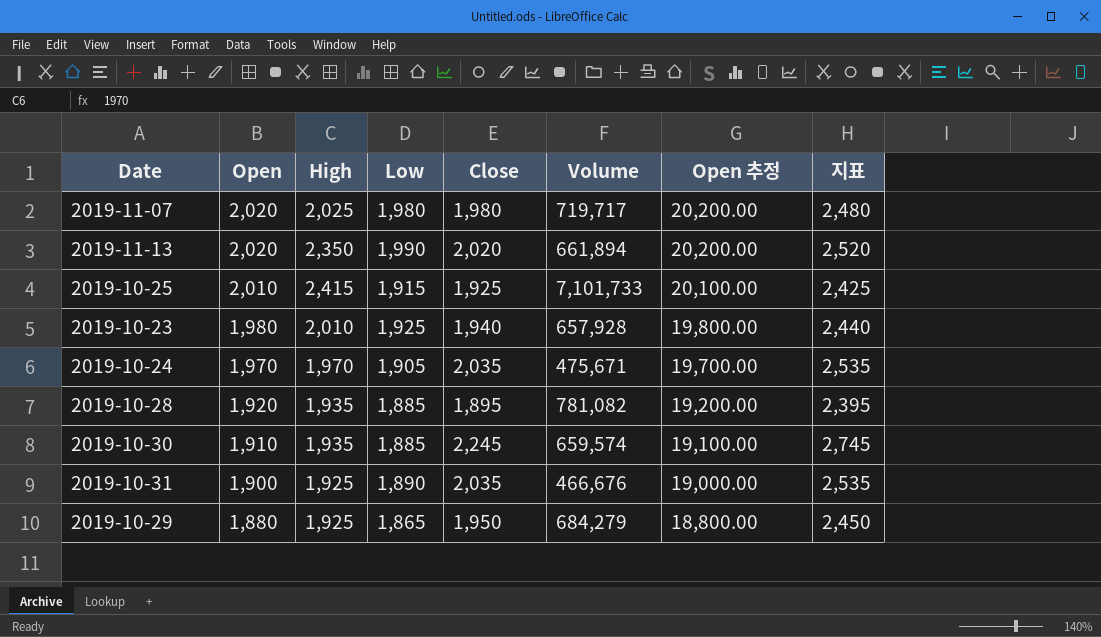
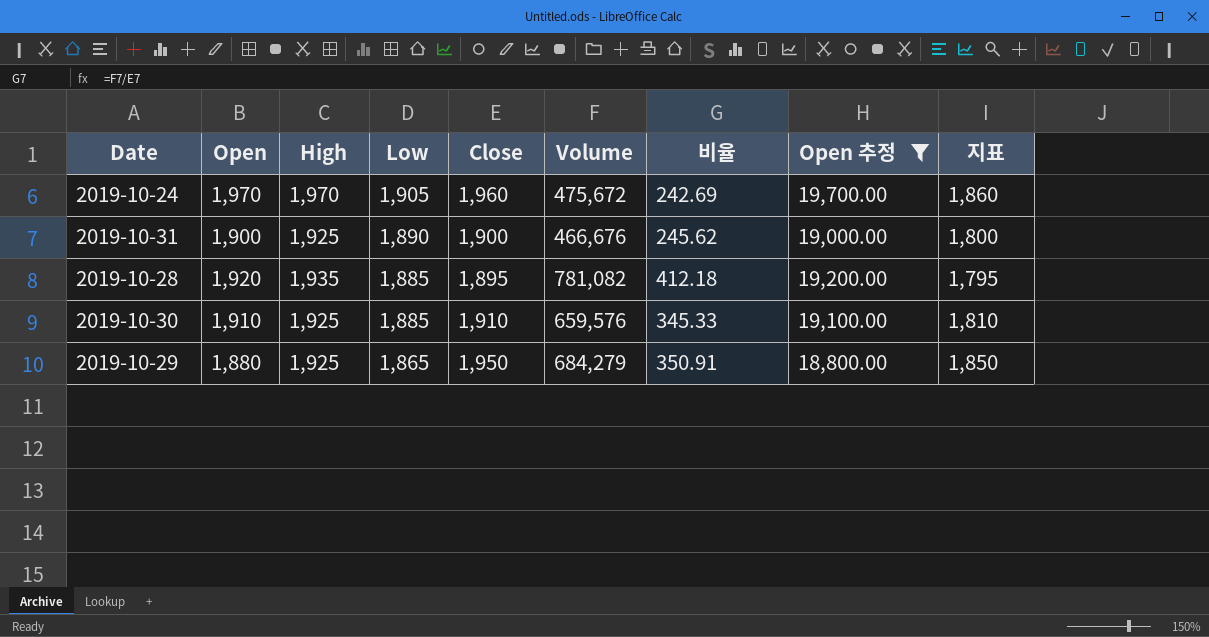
filter: none -> Open 추정 <= 19,700.00
row order: Open descending -> Low descending
column 비율 | formula: none -> [Volume] / [Close]
column 지표 | formula: [Close] + 500 -> [Close] - 100
2019-10-24 | Close: 2,035 -> 1,960
2019-10-24 | Volume: 475,671 -> 475,672
2019-10-31 | Close: 2,035 -> 1,900
2019-10-30 | High: 1,935 -> 1,925
2019-10-30 | Close: 2,245 -> 1,910
2019-10-30 | Volume: 659,574 -> 659,576

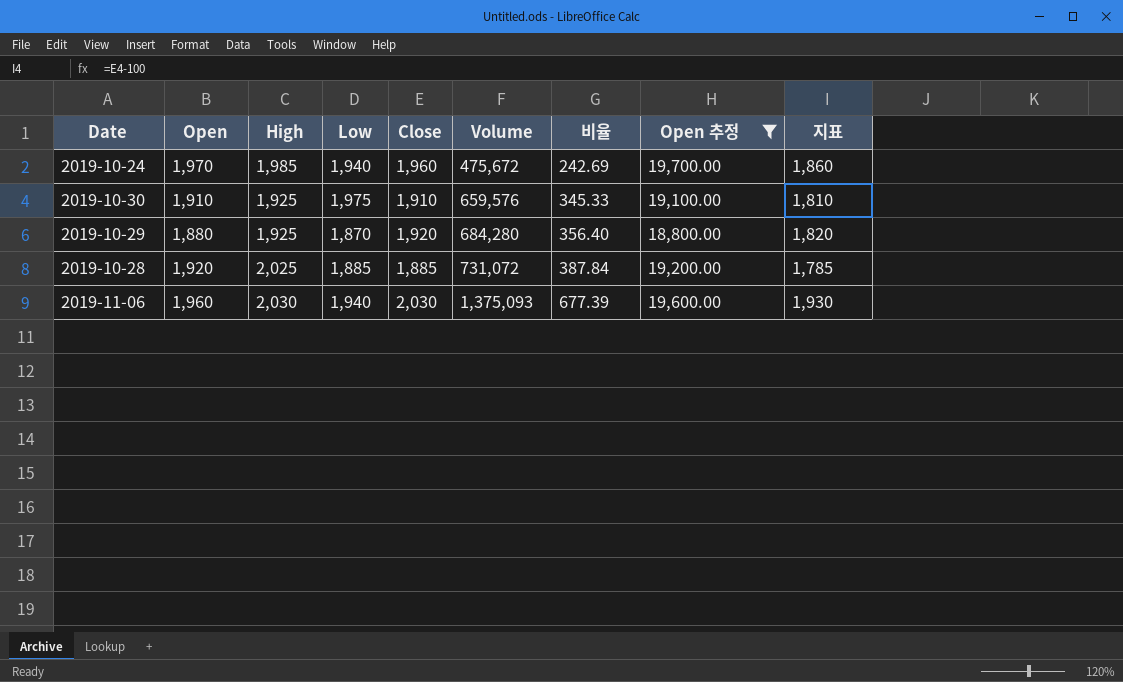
row order: Low descending -> Volume ascending
row 2019-10-31: 1,900 | 1,925 | 1,890 | 1,900 | 466,676 | 245.62 | 19,000.00 | 1,800 -> none
2019-10-24 | High: 1,970 -> 1,985
2019-10-24 | Low: 1,905 -> 1,940
2019-10-30 | Low: 1,885 -> 1,975
2019-10-29 | Low: 1,865 -> 1,870
2019-10-29 | Close: 1,950 -> 1,920
2019-10-29 | Volume: 684,279 -> 684,280
2019-10-29 | 비율: 350.91 -> 356.40
2019-10-29 | 지표: 1,850 -> 1,820
2019-10-28 | High: 1,935 -> 2,025
2019-10-28 | Close: 1,895 -> 1,885
2019-10-28 | Volume: 781,082 -> 731,072
2019-10-28 | 비율: 412.18 -> 387.84
2019-10-28 | 지표: 1,795 -> 1,785
row 2019-11-06: none -> 1,960 | 2,030 | 1,940 | 2,030 | 1,375,093 | 677.39 | 19,600.00 | 1,930

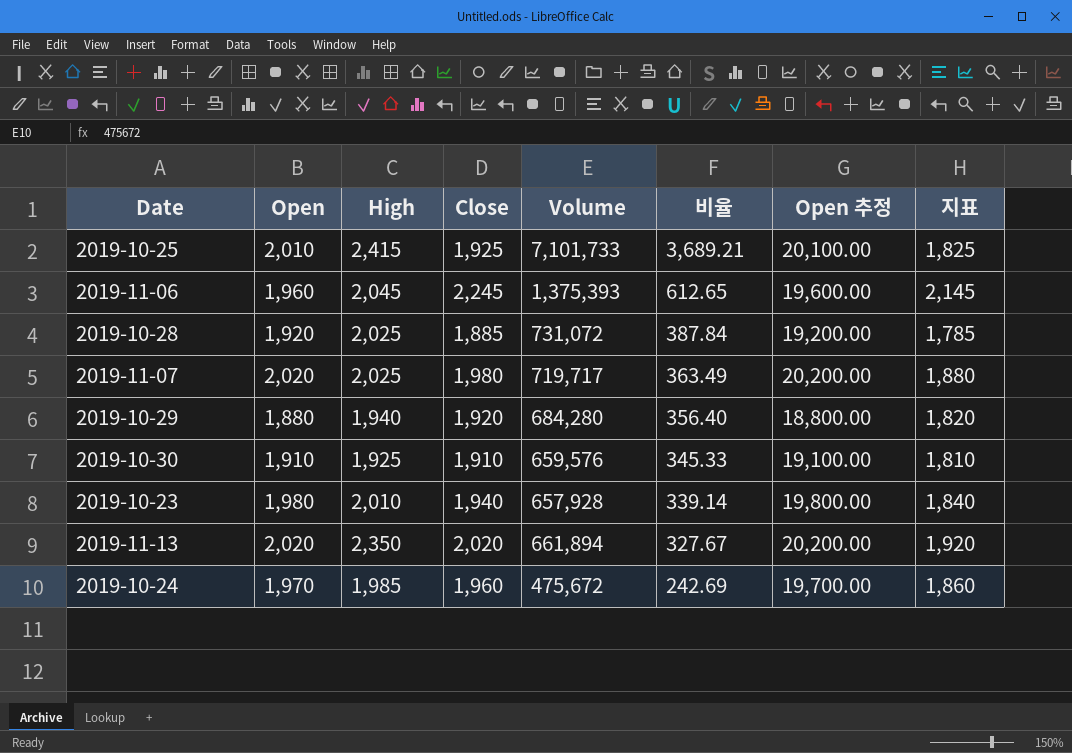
filter: Open 추정 <= 19,700.00 -> none
row order: Volume ascending -> 비율 descending
column Low | position: 4 -> none
2019-11-06 | High: 2,030 -> 2,045
2019-11-06 | Close: 2,030 -> 2,245
2019-11-06 | Volume: 1,375,093 -> 1,375,393
2019-11-06 | 비율: 677.39 -> 612.65
2019-11-06 | 지표: 1,930 -> 2,145
2019-10-29 | High: 1,925 -> 1,940

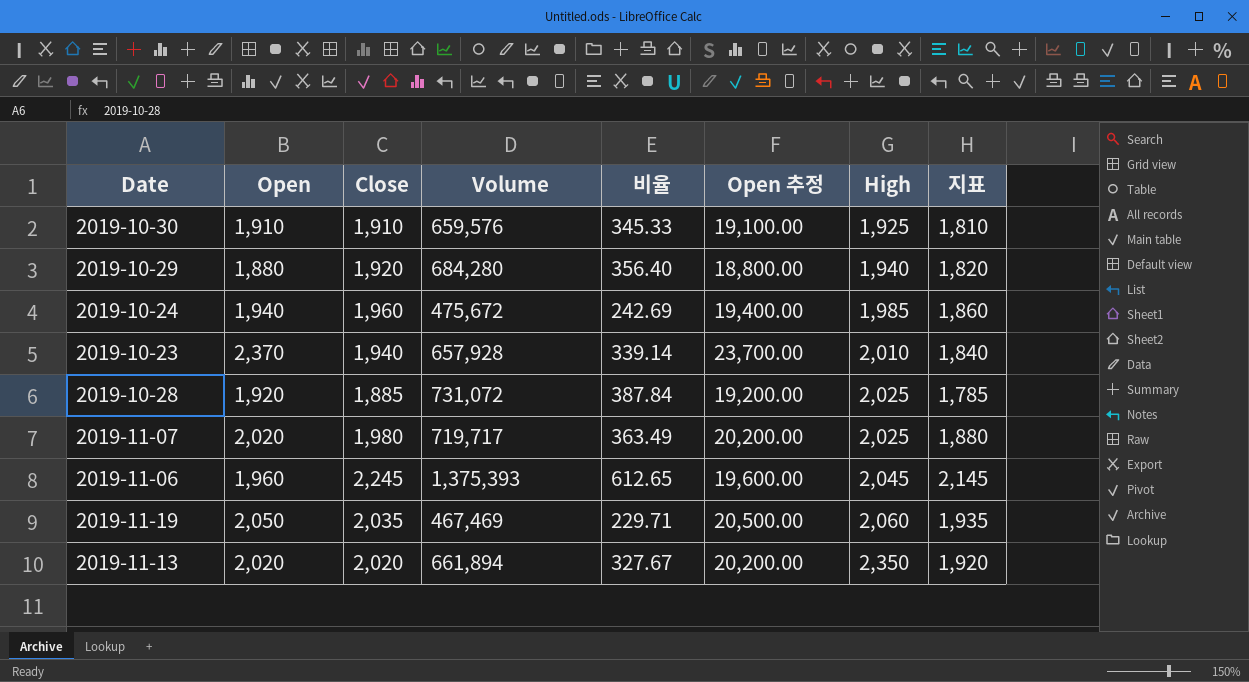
row order: 비율 descending -> High ascending
column High | position: 3 -> 7
row 2019-10-25: 2,010 | 2,415 | 1,925 | 7,101,733 | 3,689.21 | 20,100.00 | 1,825 -> none
2019-10-24 | Open: 1,970 -> 1,940
2019-10-24 | Open 추정: 19,700.00 -> 19,400.00
2019-10-23 | Open: 1,980 -> 2,370
2019-10-23 | Open 추정: 19,800.00 -> 23,700.00
row 2019-11-19: none -> 2,050 | 2,035 | 467,469 | 229.71 | 20,500.00 | 2,060 | 1,935

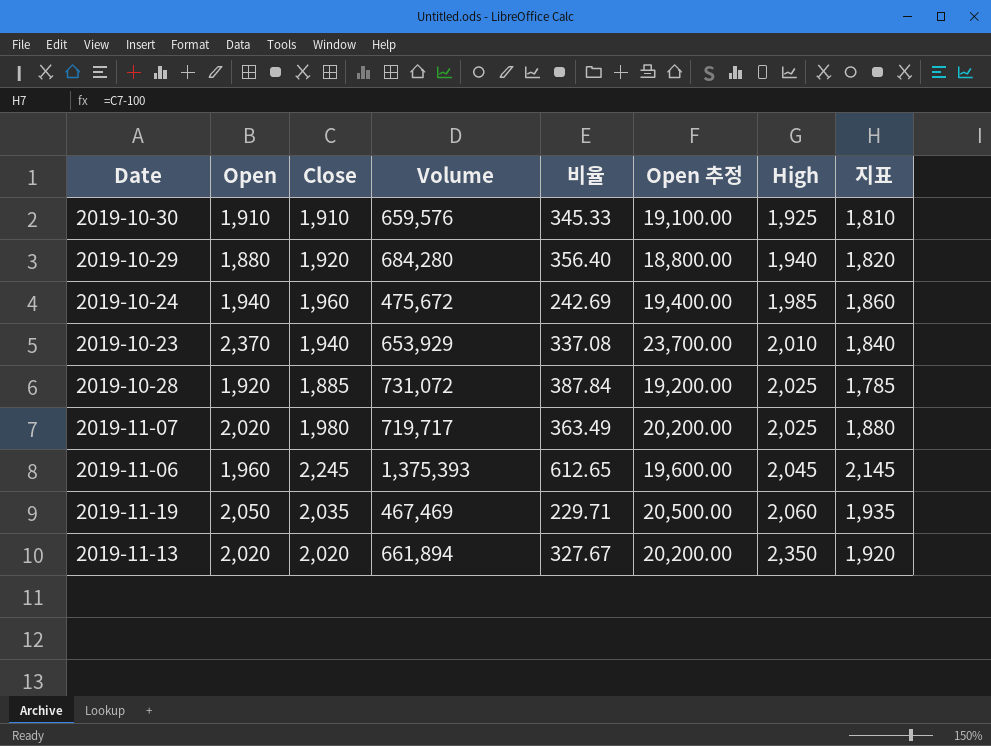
2019-10-23 | Volume: 657,928 -> 653,929
2019-10-23 | 비율: 339.14 -> 337.08

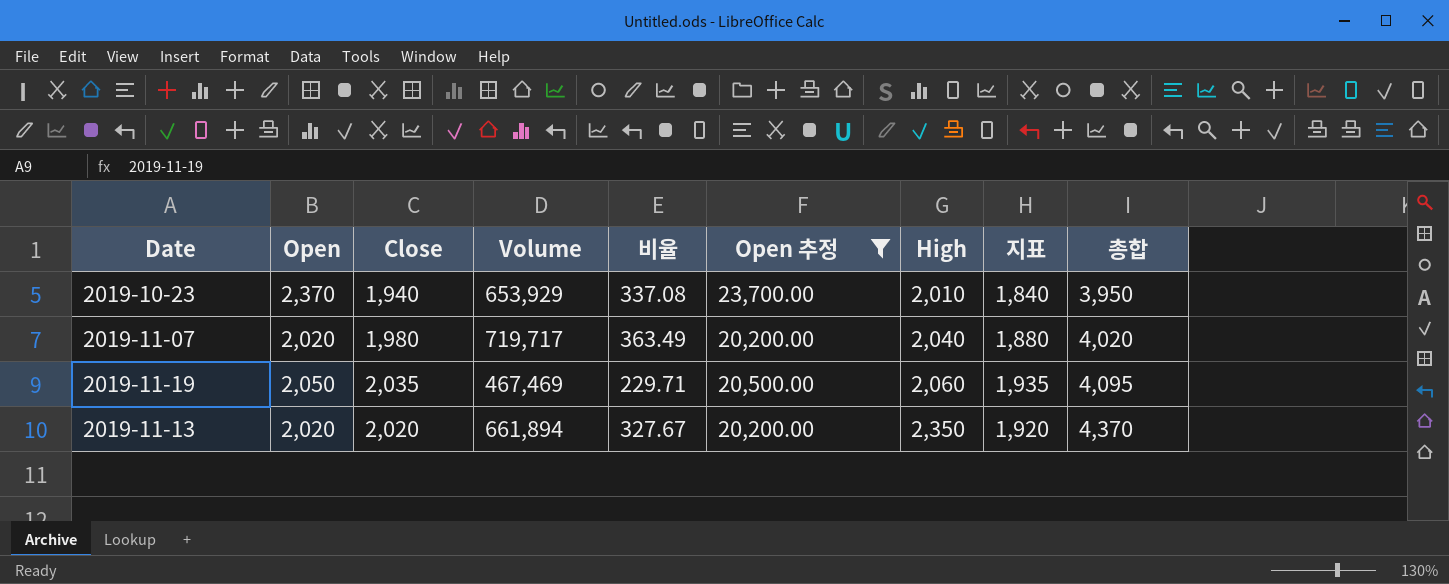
filter: none -> Open 추정 >= 20,200.00
column 총합 | formula: none -> [Close] + [High]
2019-11-07 | High: 2,025 -> 2,040

